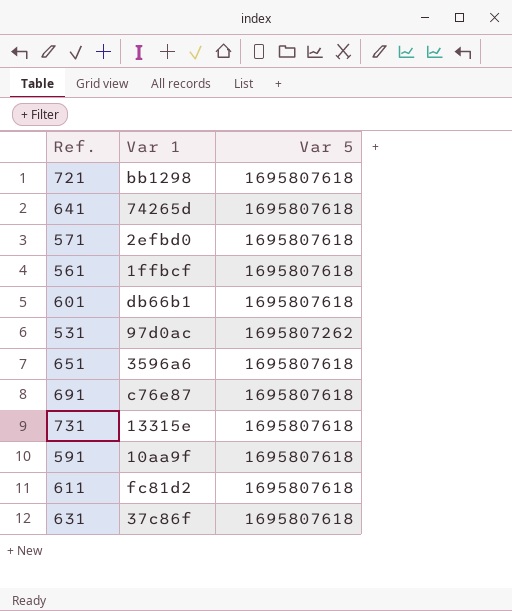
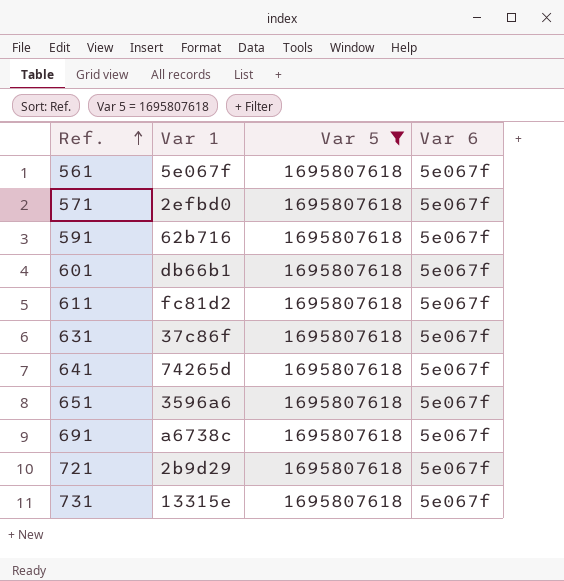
filter: none -> Var 5 = 1695807618
row order: none -> Ref. ascending
column Var 6 | position: none -> 4
561 | Var 1: 1ffbcf -> 5e067f
591 | Var 1: 10aa9f -> 62b716
691 | Var 1: c76e87 -> a6738c
721 | Var 1: bb1298 -> 2b9d29

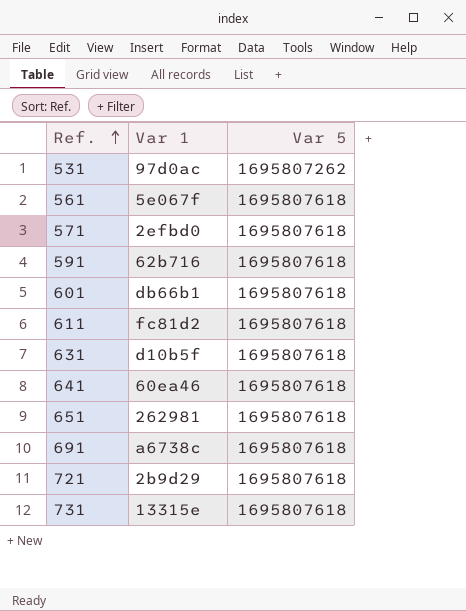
filter: Var 5 = 1695807618 -> none
column Var 6 | position: 4 -> none
631 | Var 1: 37c86f -> d10b5f
641 | Var 1: 74265d -> 60ea46
651 | Var 1: 3596a6 -> 262981

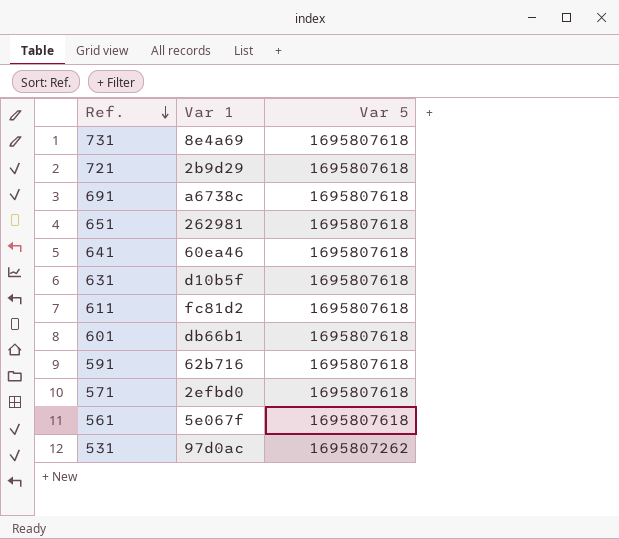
row order: Ref. ascending -> Ref. descending
731 | Var 1: 13315e -> 8e4a69

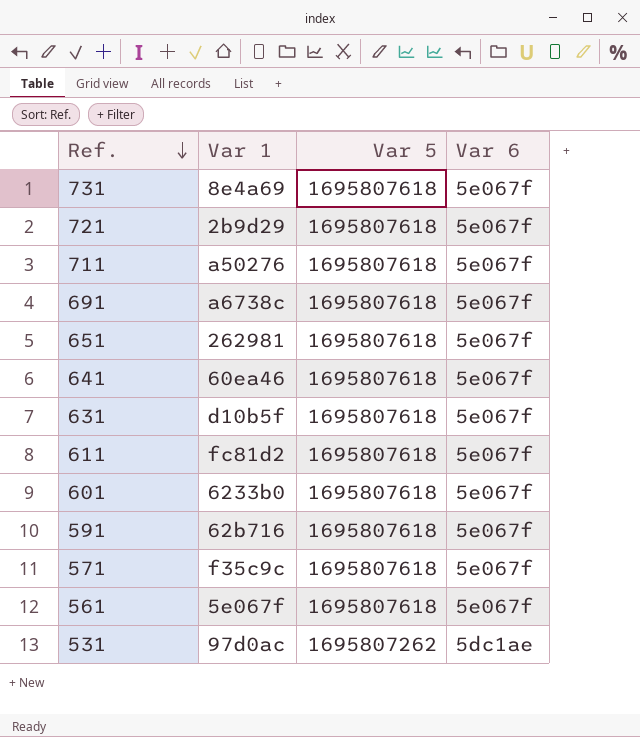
column Var 6 | position: none -> 4
row 711: none -> a50276 | 1695807618 | 5e067f
601 | Var 1: db66b1 -> 6233b0
571 | Var 1: 2efbd0 -> f35c9c

